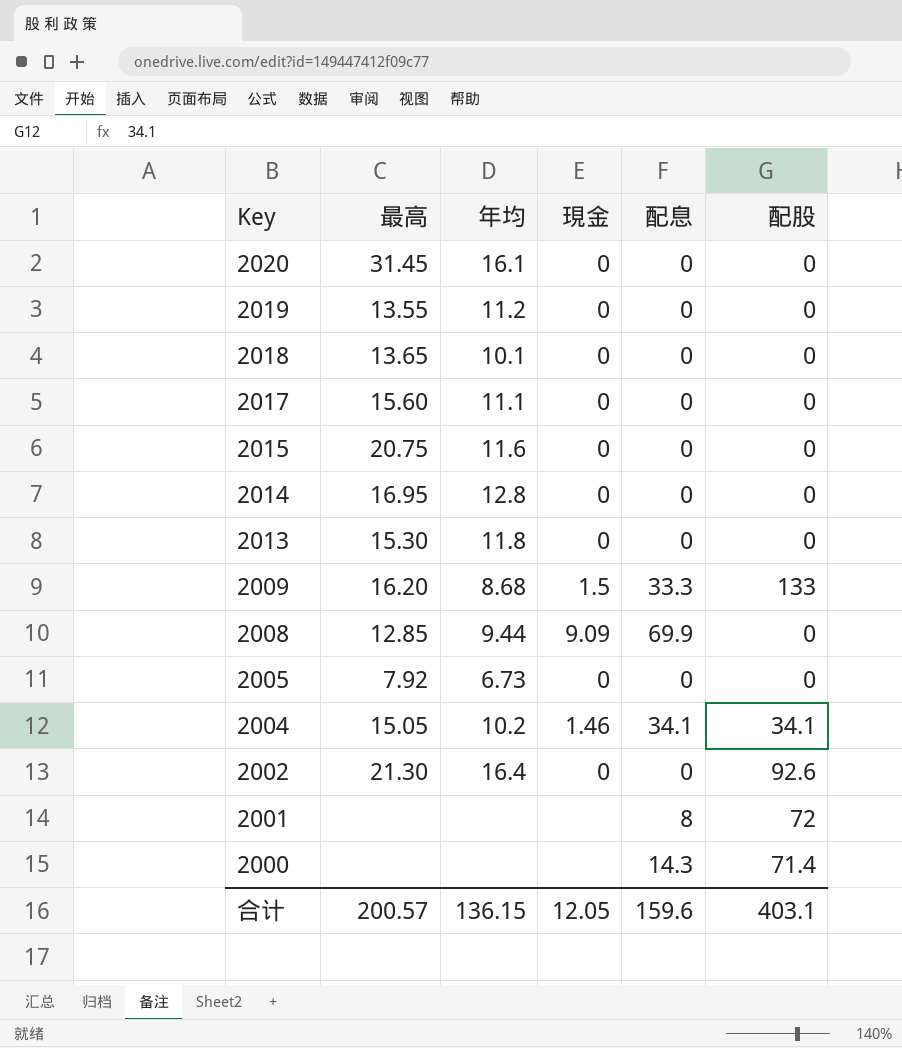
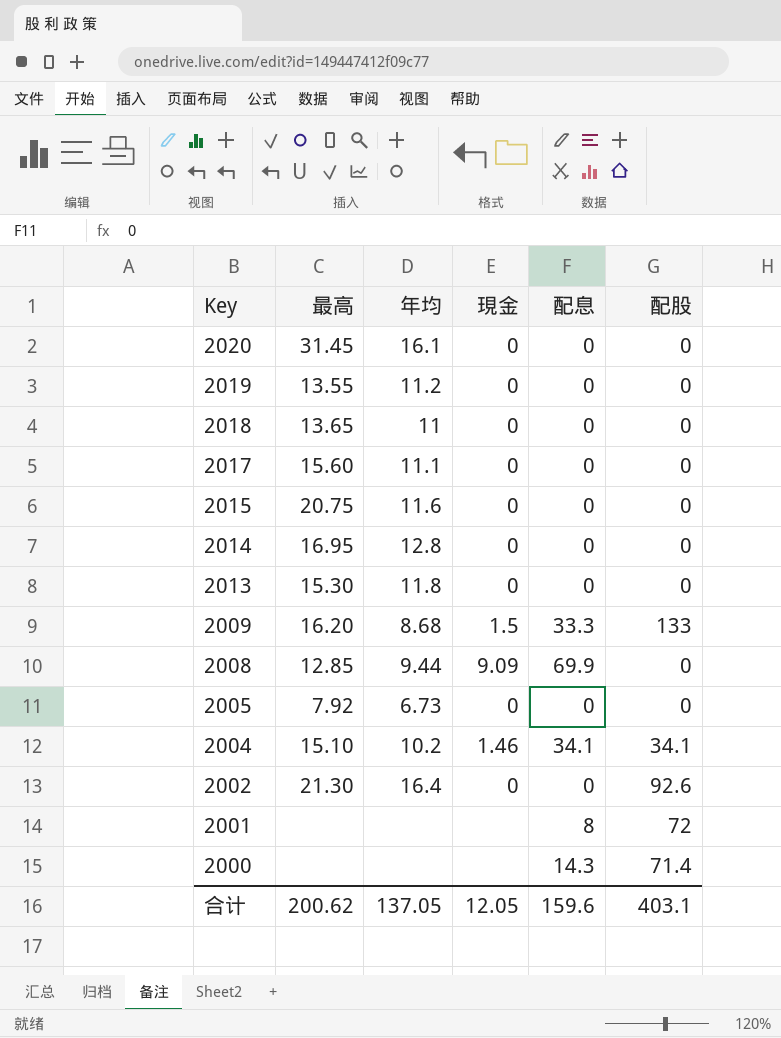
2018 | 年均: 10.1 -> 11
2004 | 最高: 15.05 -> 15.10
合计 | 最高: 200.57 -> 200.62
合计 | 年均: 136.15 -> 137.05

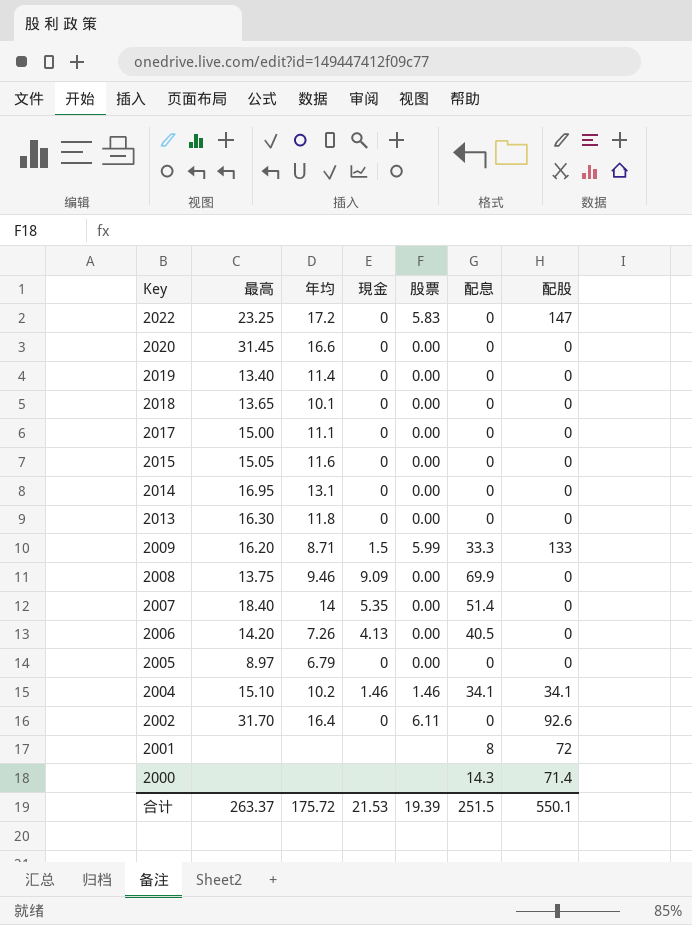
column 股票 | position: none -> 5
row 2022: none -> 23.25 | 17.2 | 0 | 5.83 | 0 | 147
2020 | 年均: 16.1 -> 16.6
2019 | 最高: 13.55 -> 13.40
2019 | 年均: 11.2 -> 11.4
2018 | 年均: 11 -> 10.1
2017 | 最高: 15.60 -> 15.00
2015 | 最高: 20.75 -> 15.05
2014 | 年均: 12.8 -> 13.1
2013 | 最高: 15.30 -> 16.30
2009 | 年均: 8.68 -> 8.71
2008 | 最高: 12.85 -> 13.75
2008 | 年均: 9.44 -> 9.46
row 2007: none -> 18.40 | 14 | 5.35 | 0.00 | 51.4 | 0
row 2006: none -> 14.20 | 7.26 | 4.13 | 0.00 | 40.5 | 0
2005 | 最高: 7.92 -> 8.97
2005 | 年均: 6.73 -> 6.79
2002 | 最高: 21.30 -> 31.70
合计 | 最高: 200.62 -> 263.37
合计 | 年均: 137.05 -> 175.72
合计 | 現金: 12.05 -> 21.53
合计 | 配息: 159.6 -> 251.5
合计 | 配股: 403.1 -> 550.1

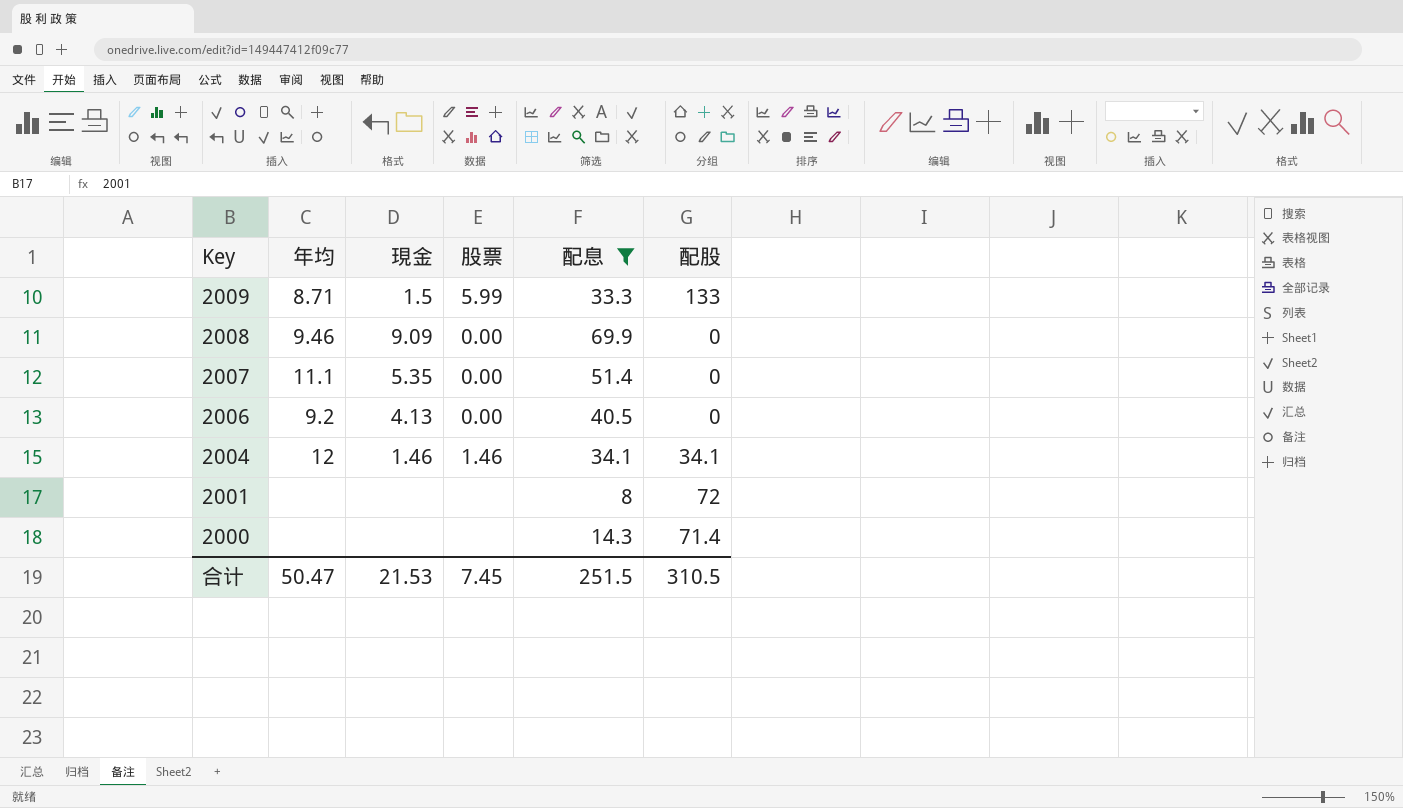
filter: none -> 配息 != 0
column 最高 | position: 2 -> none
2007 | 年均: 14 -> 11.1
2006 | 年均: 7.26 -> 9.2
2004 | 年均: 10.2 -> 12
合计 | 年均: 175.72 -> 50.47
合计 | 股票: 19.39 -> 7.45
合计 | 配股: 550.1 -> 310.5

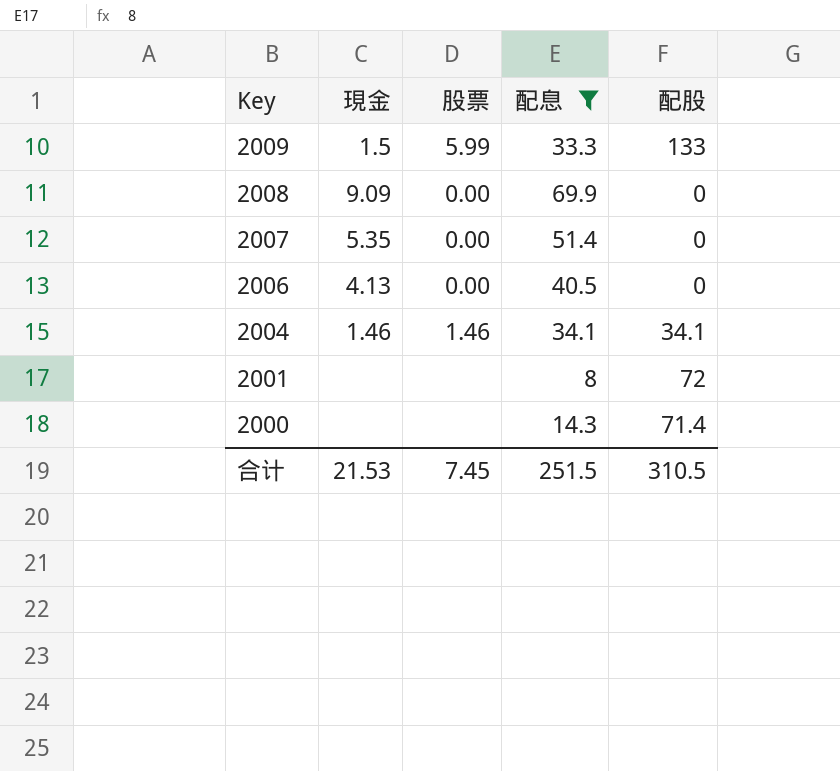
column 年均 | position: 2 -> none

